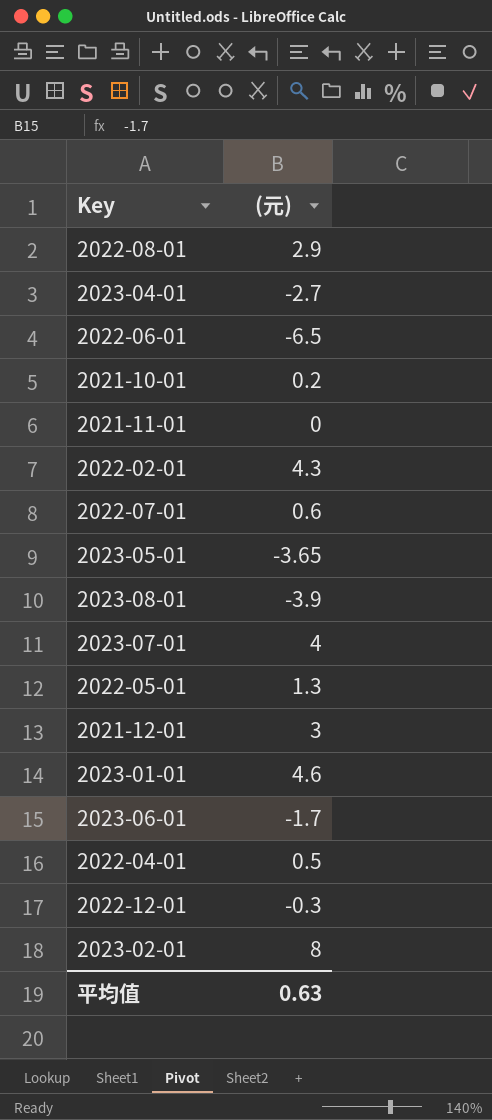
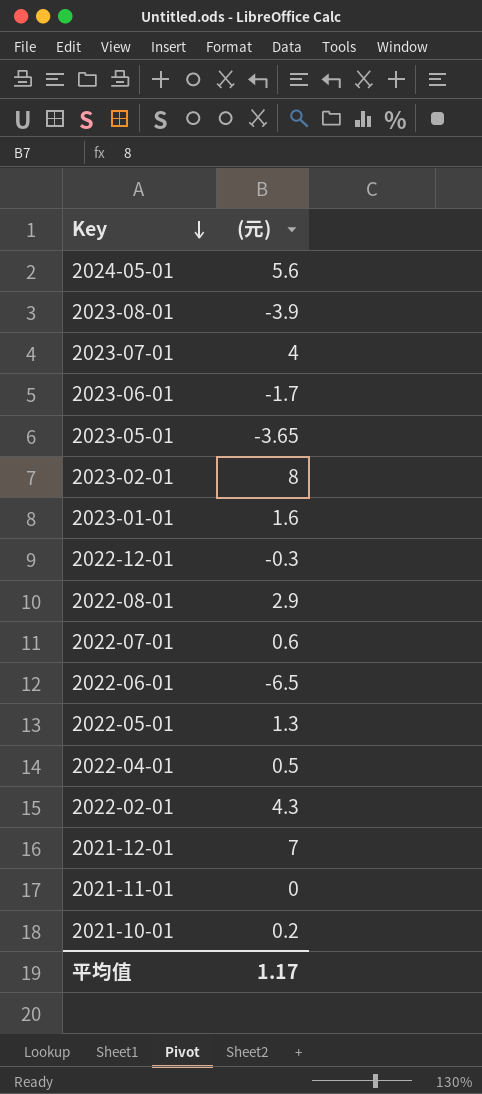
row order: none -> Key descending
row 2023-04-01: -2.7 -> none
row 2024-05-01: none -> 5.6
2023-01-01 | (元): 4.6 -> 1.6
2021-12-01 | (元): 3 -> 7
平均值 | (元): 0.63 -> 1.17

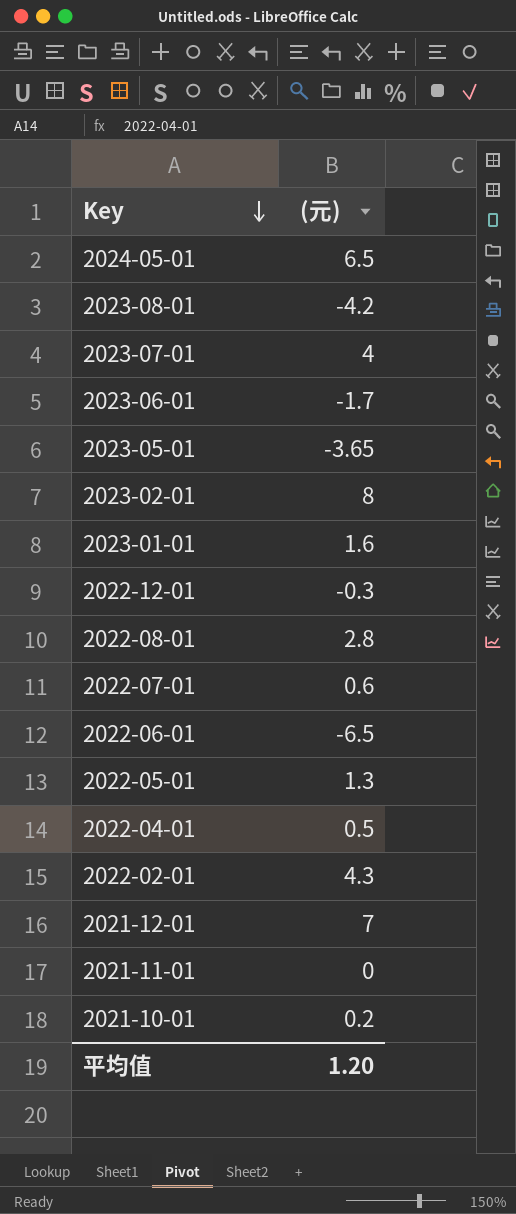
2024-05-01 | (元): 5.6 -> 6.5
2023-08-01 | (元): -3.9 -> -4.2
2022-08-01 | (元): 2.9 -> 2.8
平均值 | (元): 1.17 -> 1.20

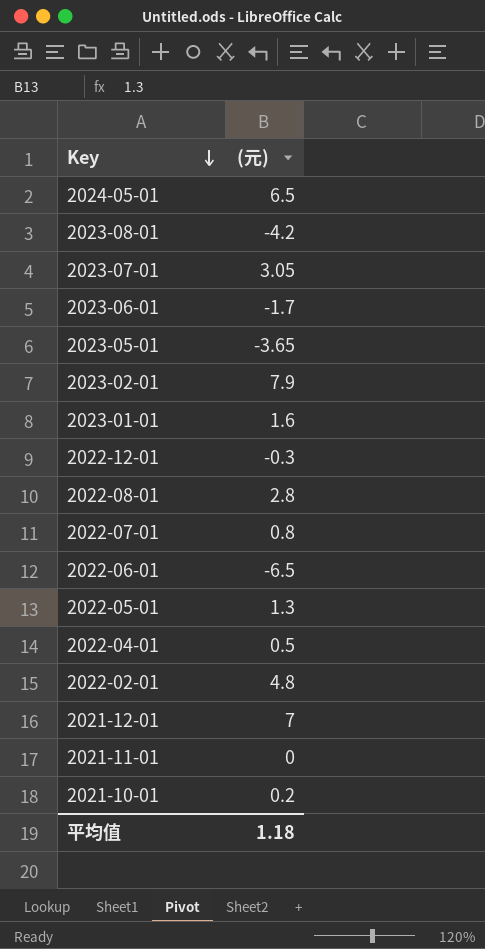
2023-07-01 | (元): 4 -> 3.05
2023-02-01 | (元): 8 -> 7.9
2022-07-01 | (元): 0.6 -> 0.8
2022-02-01 | (元): 4.3 -> 4.8
平均值 | (元): 1.20 -> 1.18

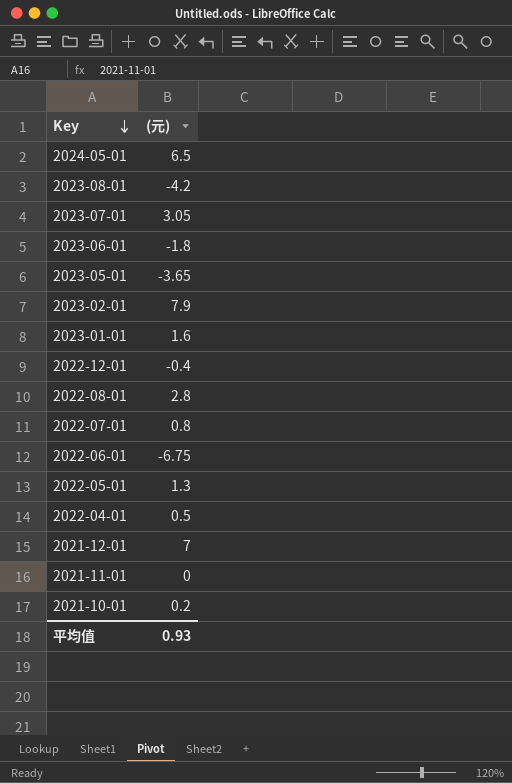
row 2022-02-01: 4.8 -> none
2023-06-01 | (元): -1.7 -> -1.8
2022-12-01 | (元): -0.3 -> -0.4
2022-06-01 | (元): -6.5 -> -6.75
平均值 | (元): 1.18 -> 0.93

